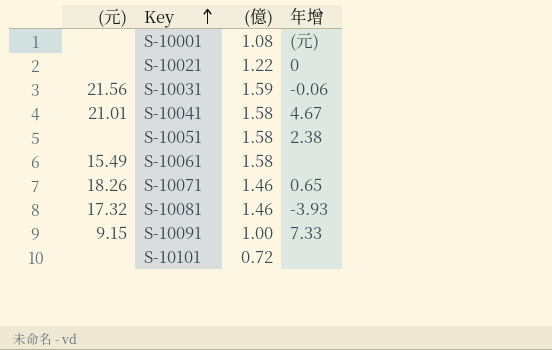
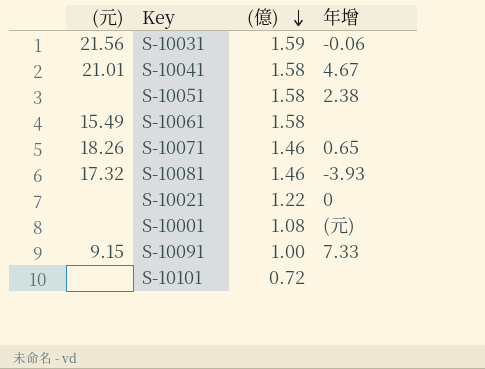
row order: Key ascending -> (億) descending

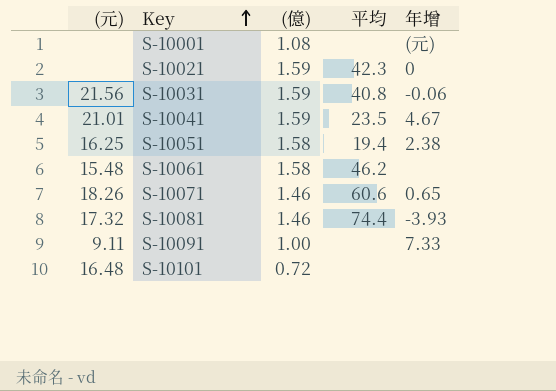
row order: (億) descending -> Key ascending
column 平均 | position: none -> 4
S-10021 | (億): 1.22 -> 1.59
S-10041 | (億): 1.58 -> 1.59
S-10051 | (元): none -> 16.25
S-10061 | (元): 15.49 -> 15.48
S-10091 | (元): 9.15 -> 9.11
S-10101 | (元): none -> 16.48

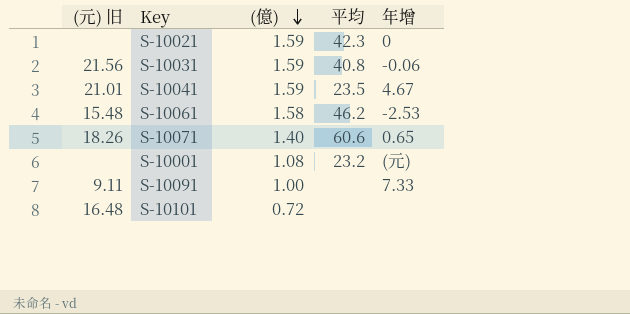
row order: Key ascending -> (億) descending
column name: (元) -> (元) 旧
row S-10051: 16.25 | 1.58 | 19.4 | 2.38 -> none
row S-10081: 17.32 | 1.46 | 74.4 | -3.93 -> none
S-10061 | 年增: none -> -2.53
S-10071 | (億): 1.46 -> 1.40
S-10001 | 平均: none -> 23.2

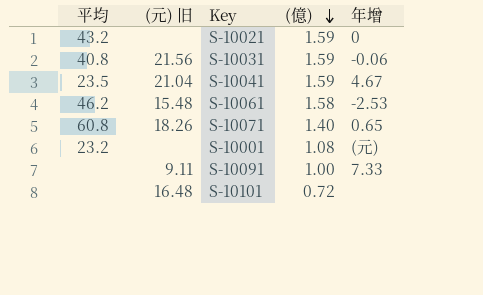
column 平均 | position: 4 -> 1
S-10021 | 平均: 42.3 -> 43.2
S-10041 | (元) 旧: 21.01 -> 21.04
S-10071 | 平均: 60.6 -> 60.8

